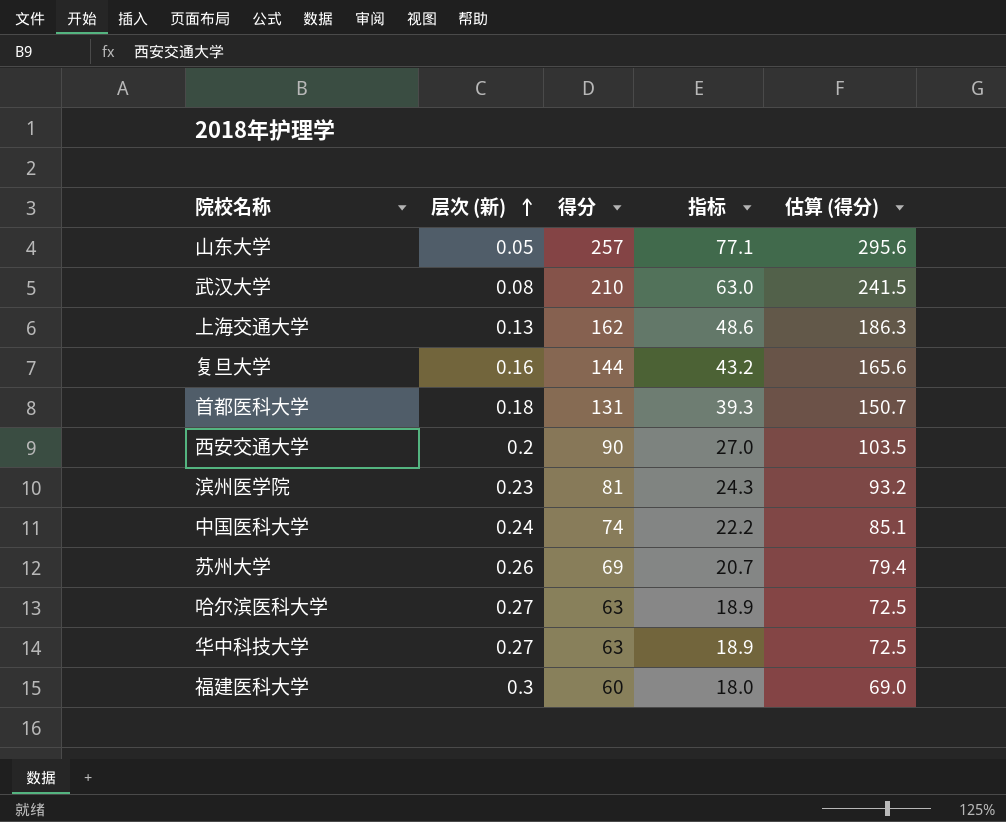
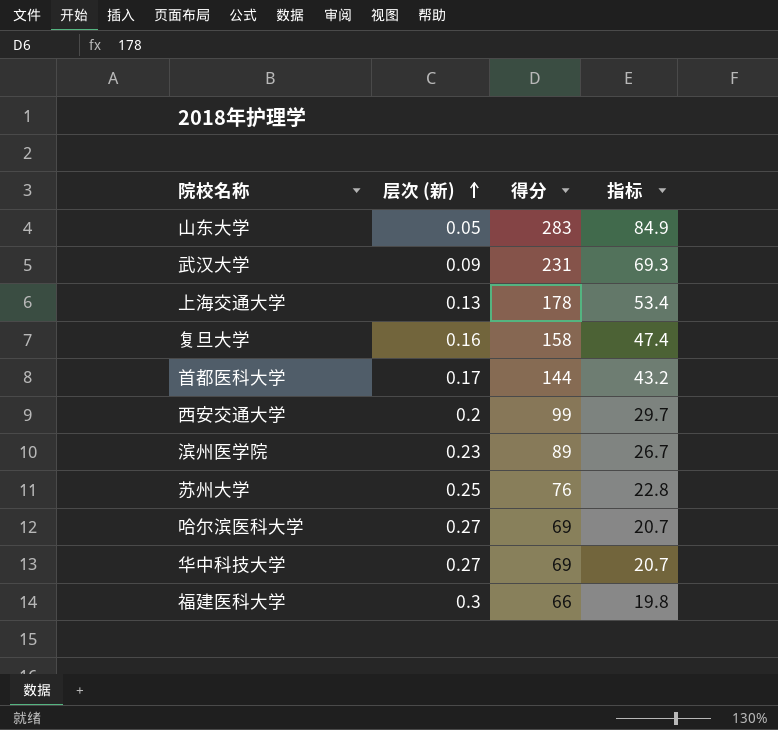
column 估算 (得分) | formula: [得分] * 1.15 -> none
row 中国医科大学: 0.24 | 74 | 22.2 | 85.1 -> none
山东大学 | 得分: 257 -> 283
山东大学 | 指标: 77.1 -> 84.9
武汉大学 | 层次 (新): 0.08 -> 0.09
武汉大学 | 得分: 210 -> 231
武汉大学 | 指标: 63.0 -> 69.3
上海交通大学 | 得分: 162 -> 178
上海交通大学 | 指标: 48.6 -> 53.4
复旦大学 | 得分: 144 -> 158
复旦大学 | 指标: 43.2 -> 47.4
首都医科大学 | 层次 (新): 0.18 -> 0.17
首都医科大学 | 得分: 131 -> 144
首都医科大学 | 指标: 39.3 -> 43.2
西安交通大学 | 得分: 90 -> 99
西安交通大学 | 指标: 27.0 -> 29.7
滨州医学院 | 得分: 81 -> 89
滨州医学院 | 指标: 24.3 -> 26.7
苏州大学 | 层次 (新): 0.26 -> 0.25
苏州大学 | 得分: 69 -> 76
苏州大学 | 指标: 20.7 -> 22.8
哈尔滨医科大学 | 得分: 63 -> 69
哈尔滨医科大学 | 指标: 18.9 -> 20.7
华中科技大学 | 得分: 63 -> 69
华中科技大学 | 指标: 18.9 -> 20.7
福建医科大学 | 得分: 60 -> 66
福建医科大学 | 指标: 18.0 -> 19.8

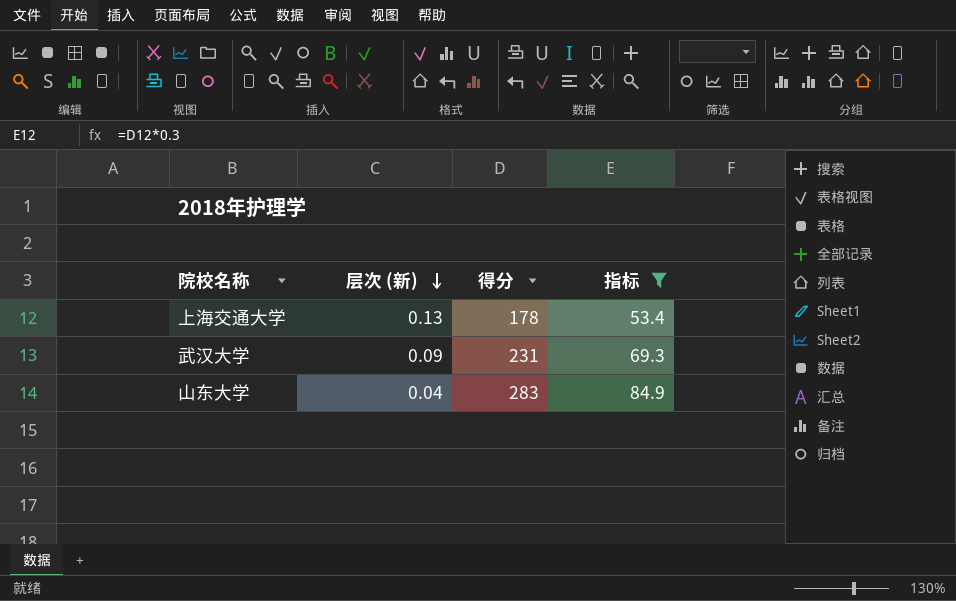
filter: none -> 指标 >= 53.4
row order: 层次 (新) ascending -> 层次 (新) descending
山东大学 | 层次 (新): 0.05 -> 0.04

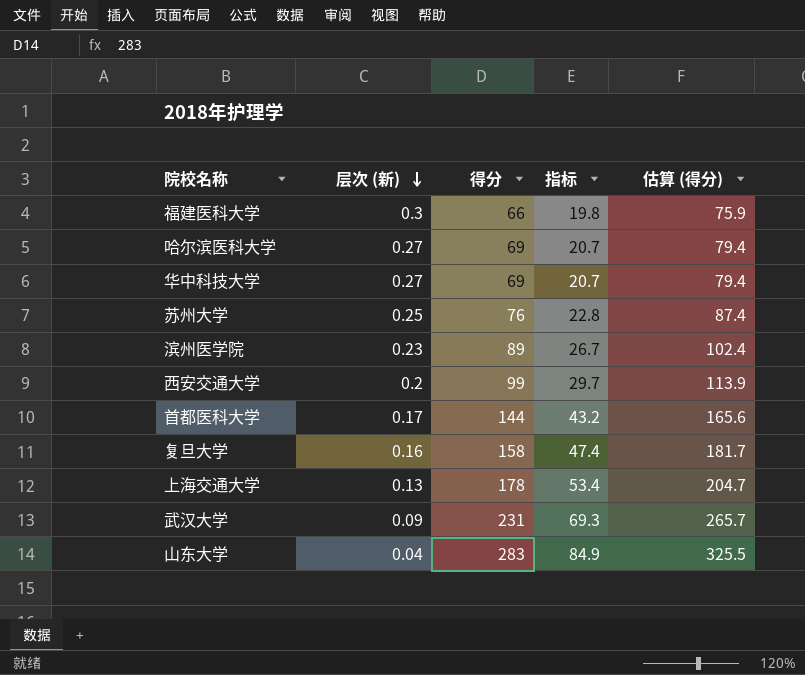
filter: 指标 >= 53.4 -> none
column 估算 (得分) | formula: none -> [得分] * 1.15

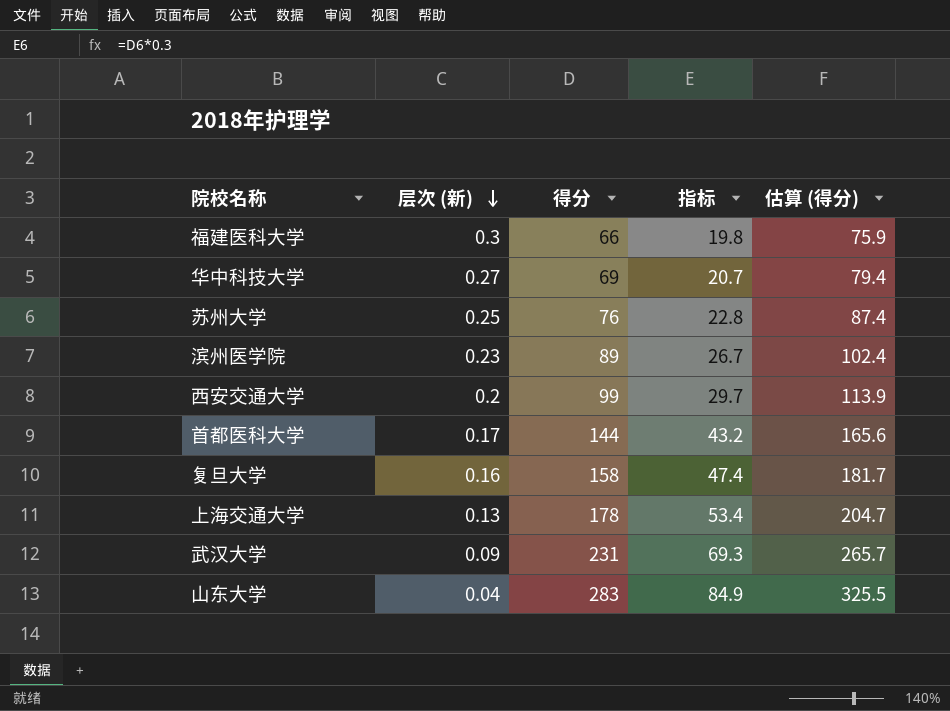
row 哈尔滨医科大学: 0.27 | 69 | 20.7 | 79.4 -> none

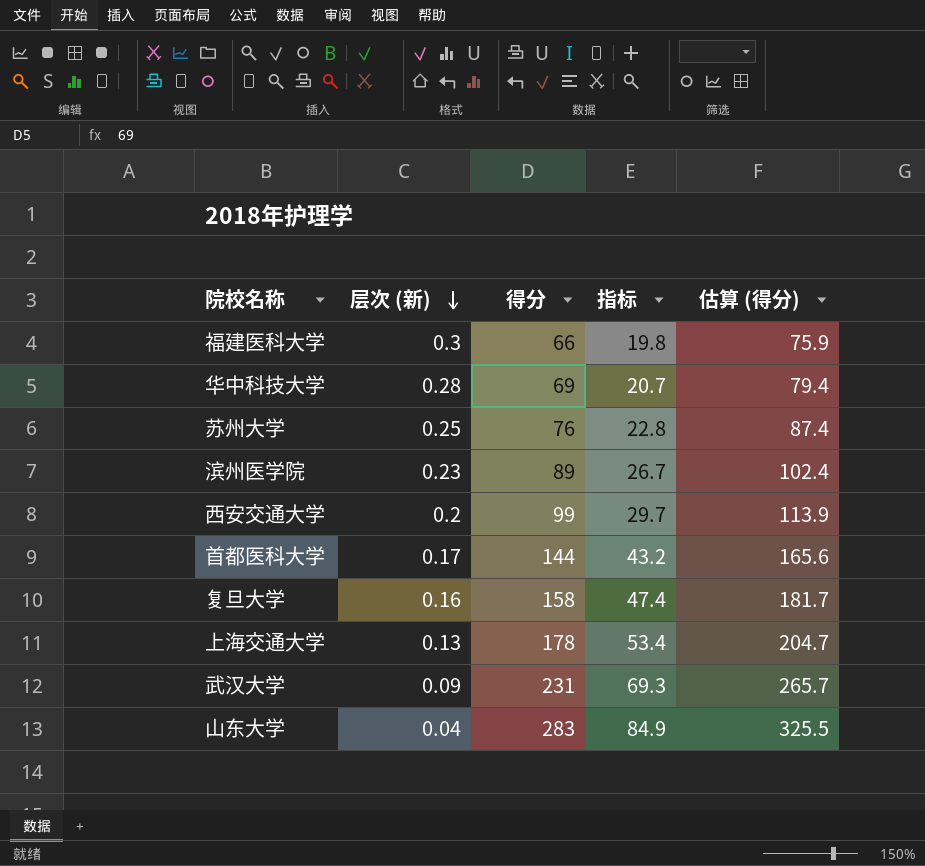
华中科技大学 | 层次 (新): 0.27 -> 0.28

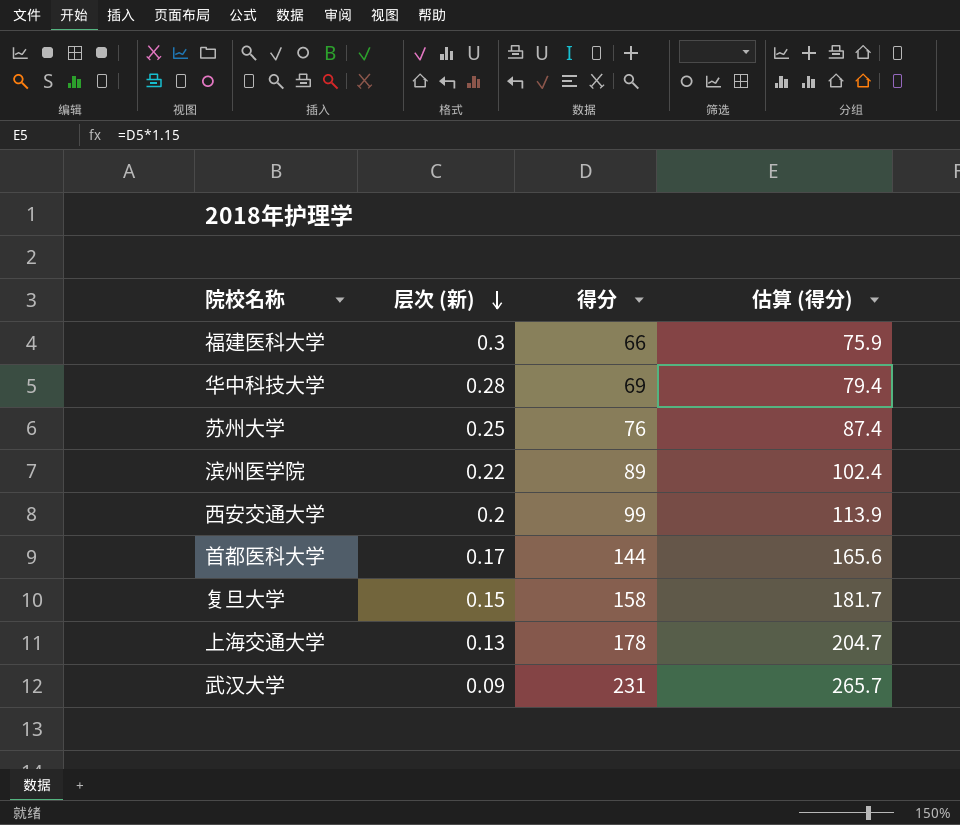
column 指标 | formula: [得分] * 0.3 -> none
row 山东大学: 0.04 | 283 | 84.9 | 325.5 -> none
滨州医学院 | 层次 (新): 0.23 -> 0.22
复旦大学 | 层次 (新): 0.16 -> 0.15

